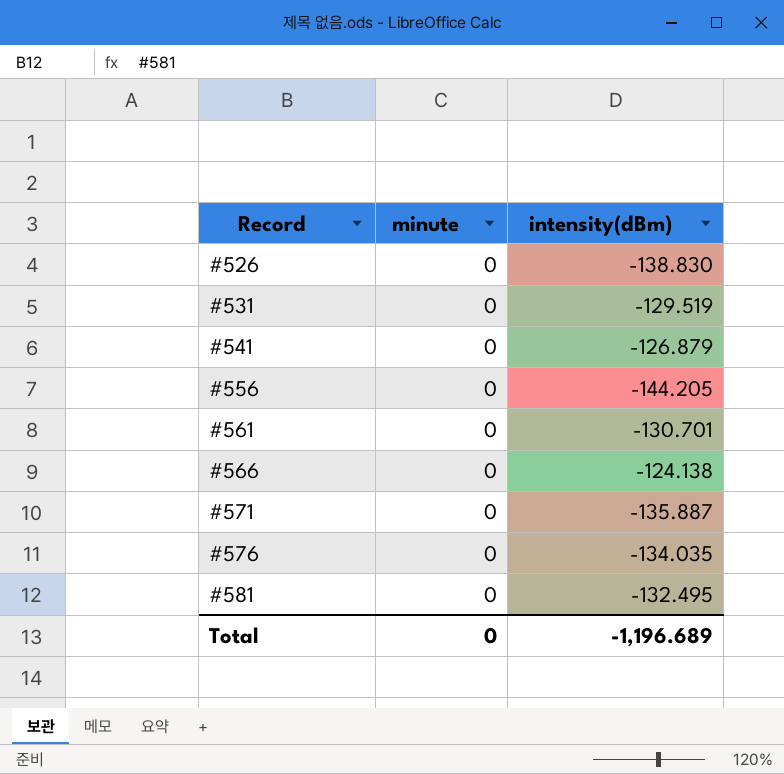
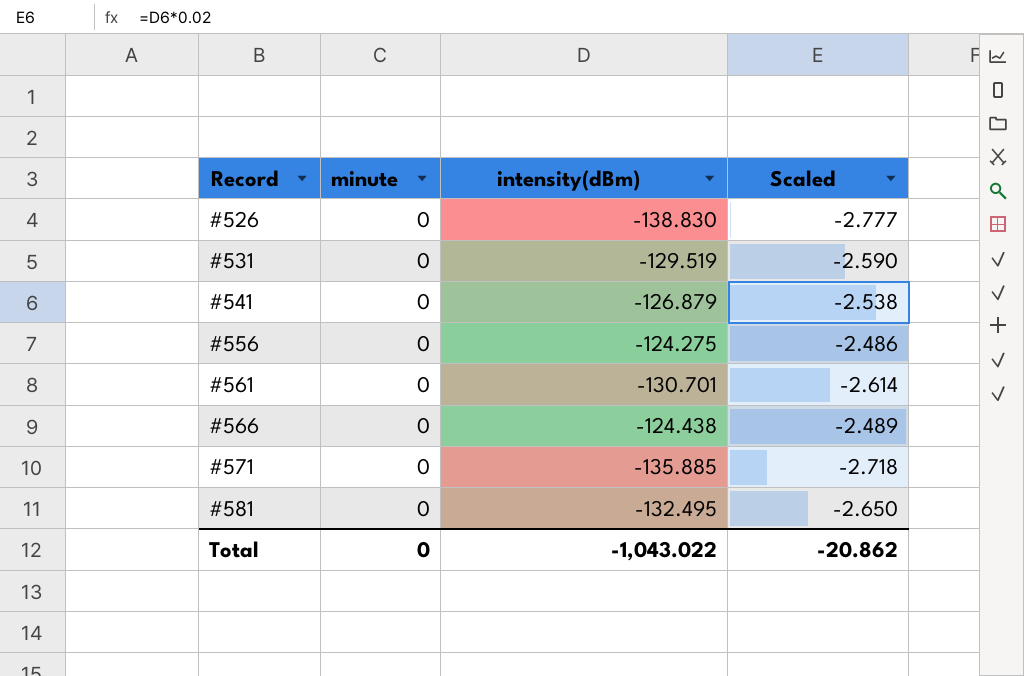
column Scaled | formula: none -> [intensity(dBm)] * 0.02
row #576: 0 | -134.035 -> none
#556 | intensity(dBm): -144.205 -> -124.275
#566 | intensity(dBm): -124.138 -> -124.438
#571 | intensity(dBm): -135.887 -> -135.885
Total | intensity(dBm): -1,196.689 -> -1,043.022

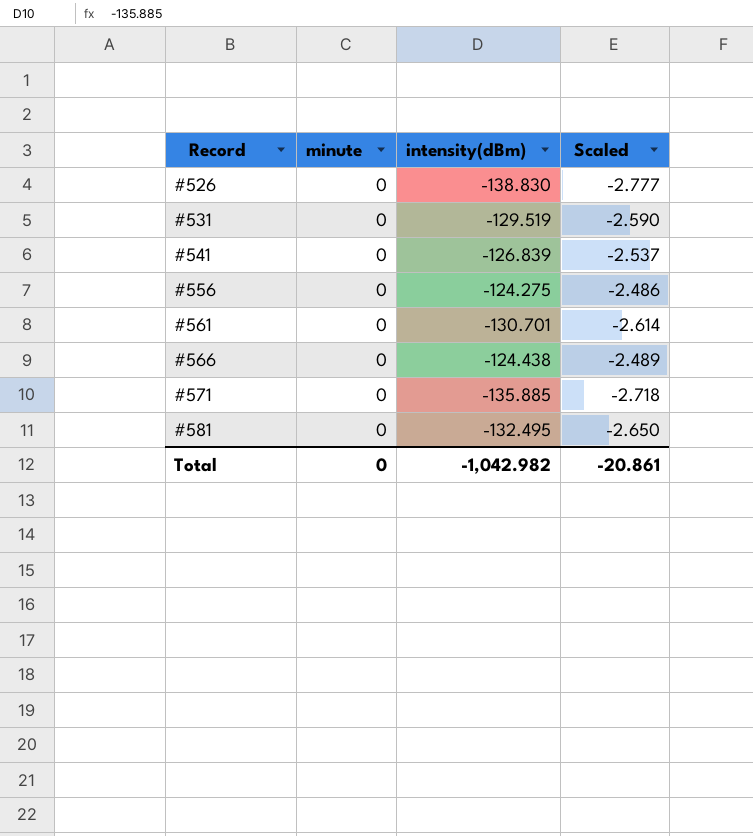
#541 | intensity(dBm): -126.879 -> -126.839
#541 | Scaled: -2.538 -> -2.537
Total | intensity(dBm): -1,043.022 -> -1,042.982
Total | Scaled: -20.862 -> -20.861

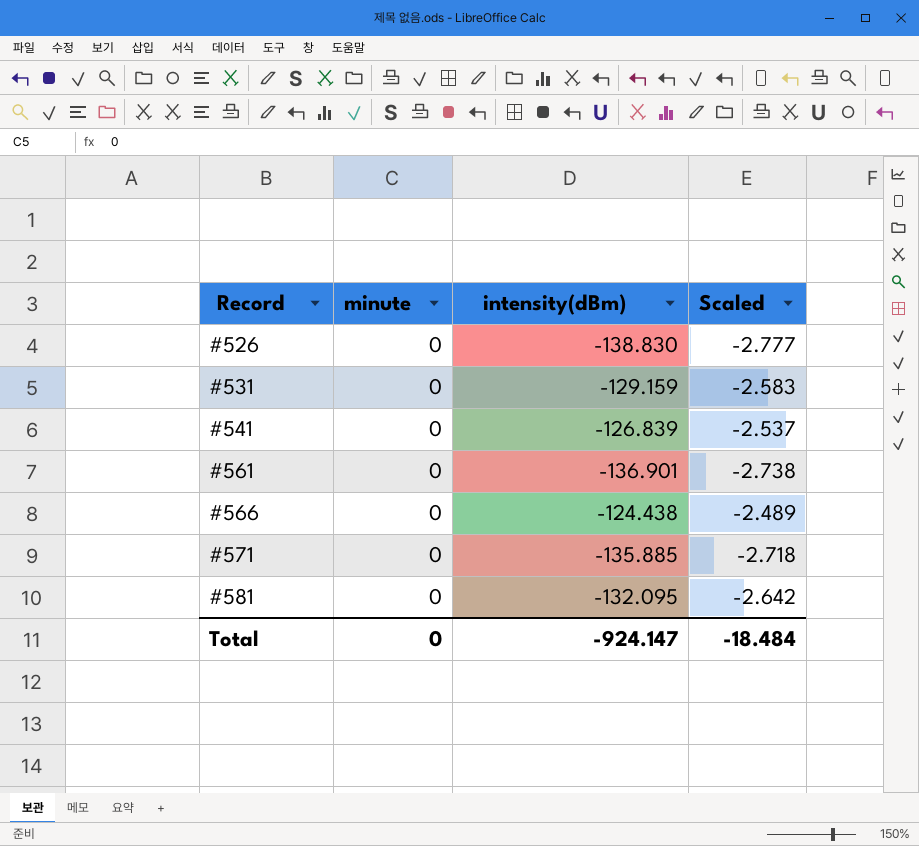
row #556: 0 | -124.275 | -2.486 -> none
#531 | intensity(dBm): -129.519 -> -129.159
#531 | Scaled: -2.590 -> -2.583
#561 | intensity(dBm): -130.701 -> -136.901
#561 | Scaled: -2.614 -> -2.738
#581 | intensity(dBm): -132.495 -> -132.095
#581 | Scaled: -2.650 -> -2.642
Total | intensity(dBm): -1,042.982 -> -924.147
Total | Scaled: -20.861 -> -18.484

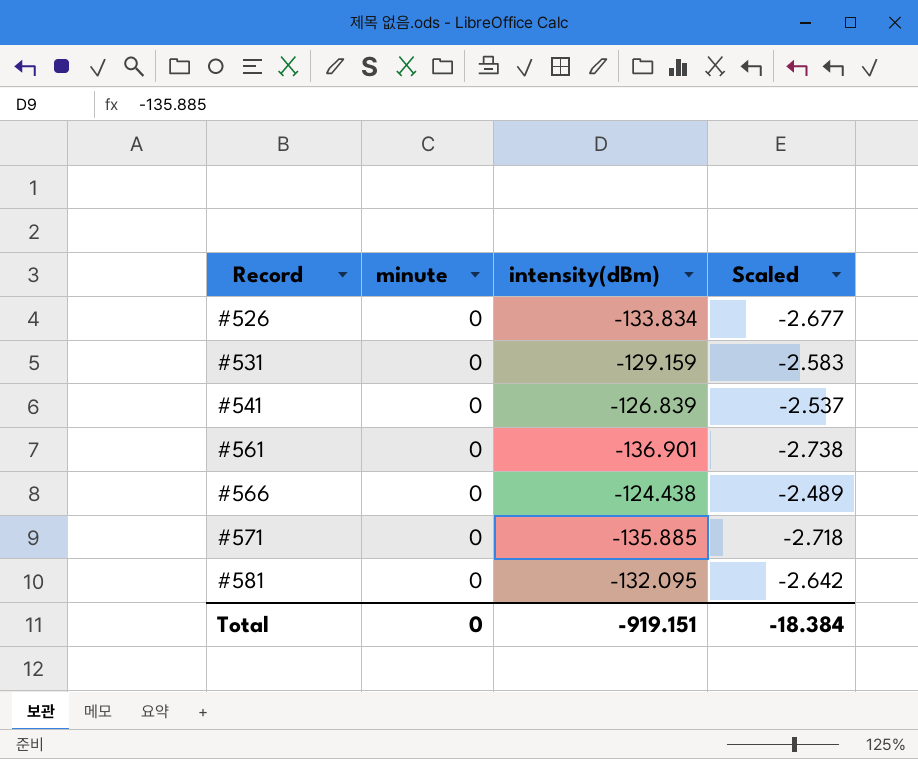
#526 | intensity(dBm): -138.830 -> -133.834
#526 | Scaled: -2.777 -> -2.677
Total | intensity(dBm): -924.147 -> -919.151
Total | Scaled: -18.484 -> -18.384

